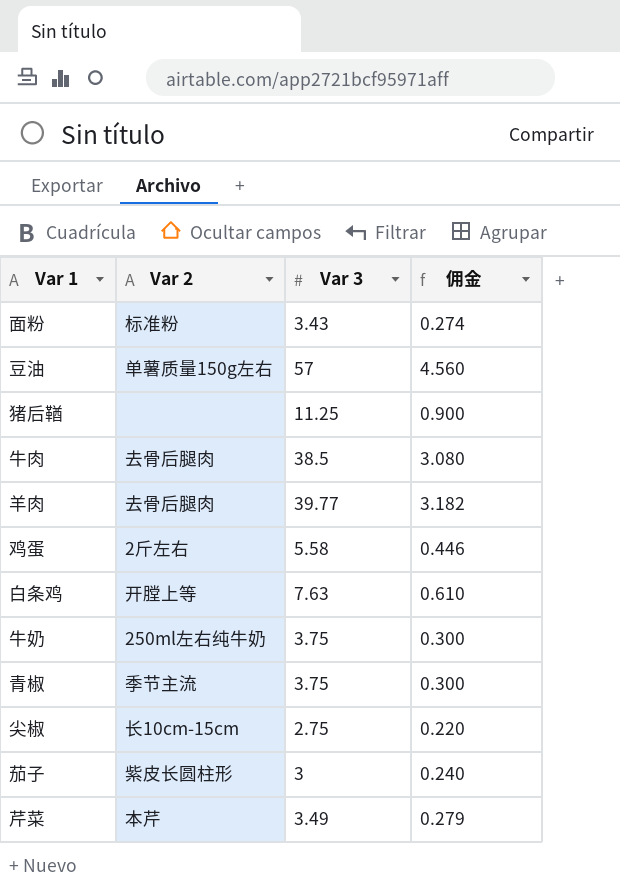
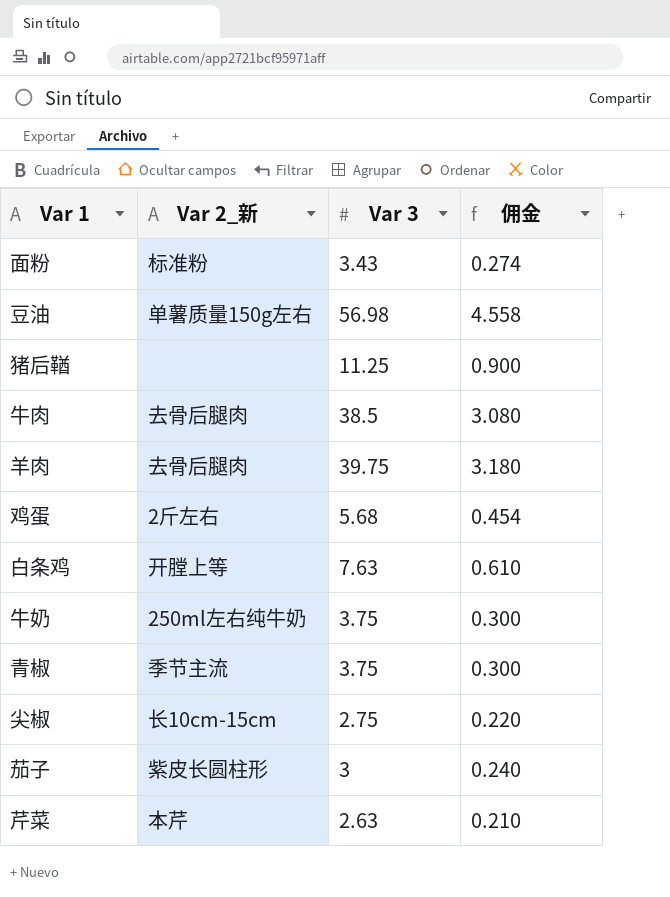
column name: Var 2 -> Var 2_新
豆油 | Var 3: 57 -> 56.98
豆油 | 佣金: 4.560 -> 4.558
羊肉 | Var 3: 39.77 -> 39.75
羊肉 | 佣金: 3.182 -> 3.180
鸡蛋 | Var 3: 5.58 -> 5.68
鸡蛋 | 佣金: 0.446 -> 0.454
芹菜 | Var 3: 3.49 -> 2.63
芹菜 | 佣金: 0.279 -> 0.210

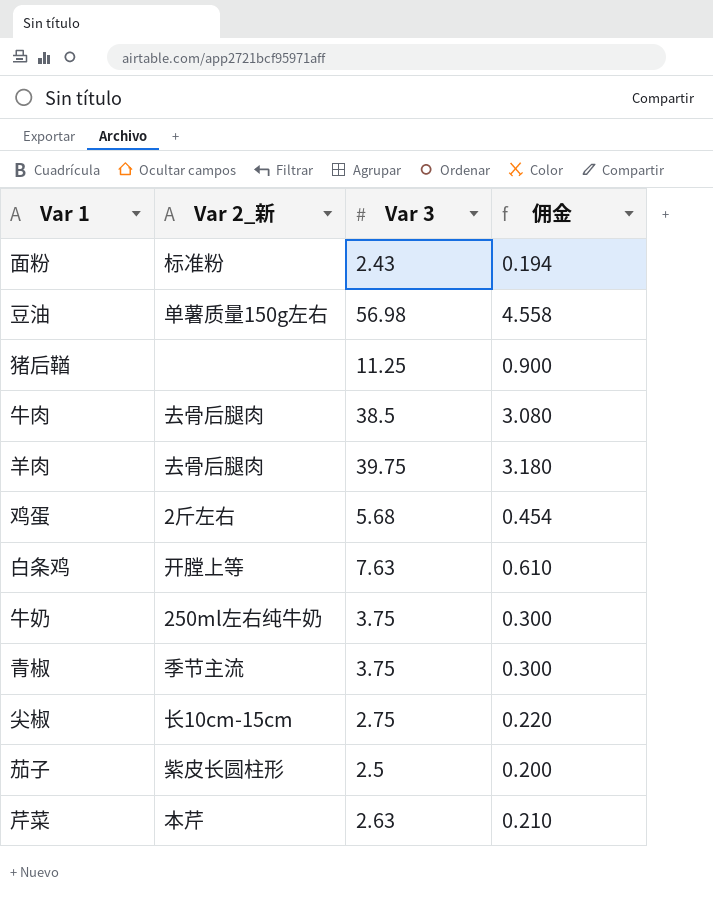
面粉 | Var 3: 3.43 -> 2.43
面粉 | 佣金: 0.274 -> 0.194
茄子 | Var 3: 3 -> 2.5
茄子 | 佣金: 0.240 -> 0.200

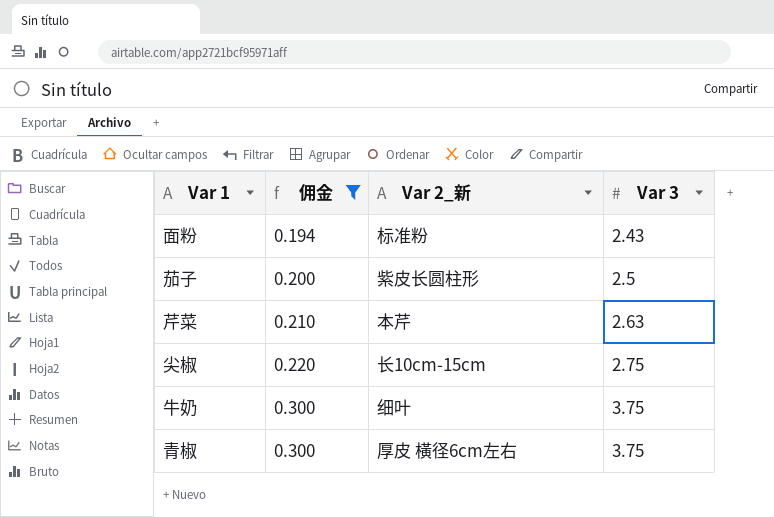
filter: none -> 佣金 <= 0.300
row order: none -> 佣金 ascending
column 佣金 | position: 4 -> 2
牛奶 | Var 2_新: 250ml左右纯牛奶 -> 细叶
青椒 | Var 2_新: 季节主流 -> 厚皮 橫径6cm左右

